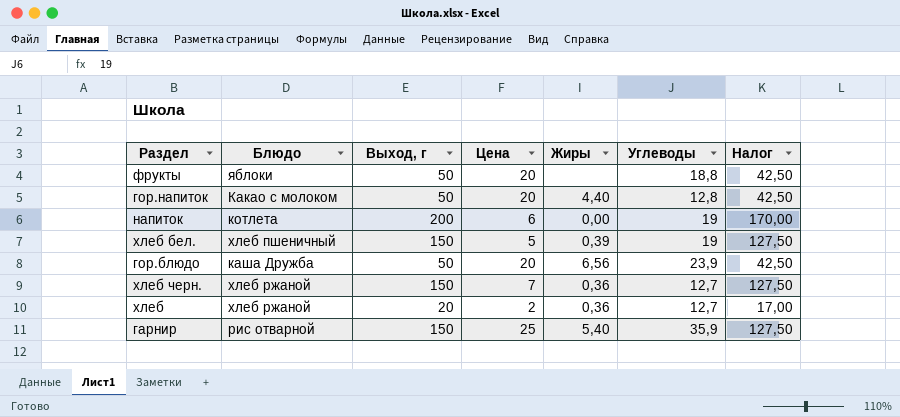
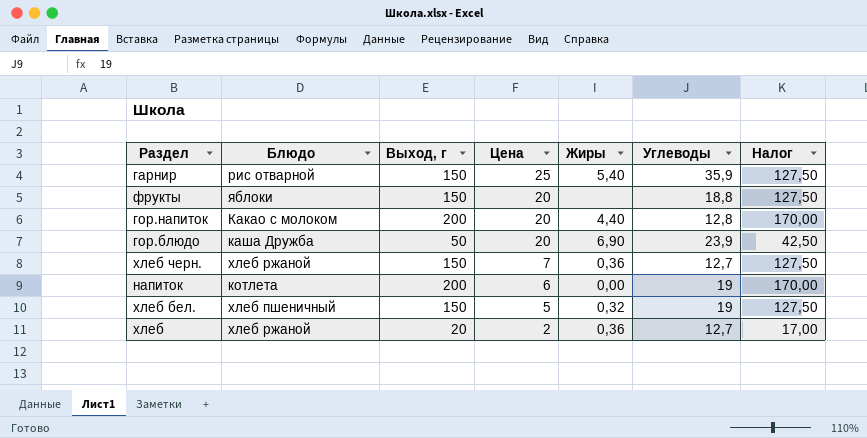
row order: none -> Цена descending
фрукты | Выход, г: 50 -> 150
фрукты | Налог: 42,50 -> 127,50
гор.напиток | Выход, г: 50 -> 200
гор.напиток | Налог: 42,50 -> 170,00
гор.блюдо | Жиры: 6,56 -> 6,90
хлеб бел. | Жиры: 0,39 -> 0,32

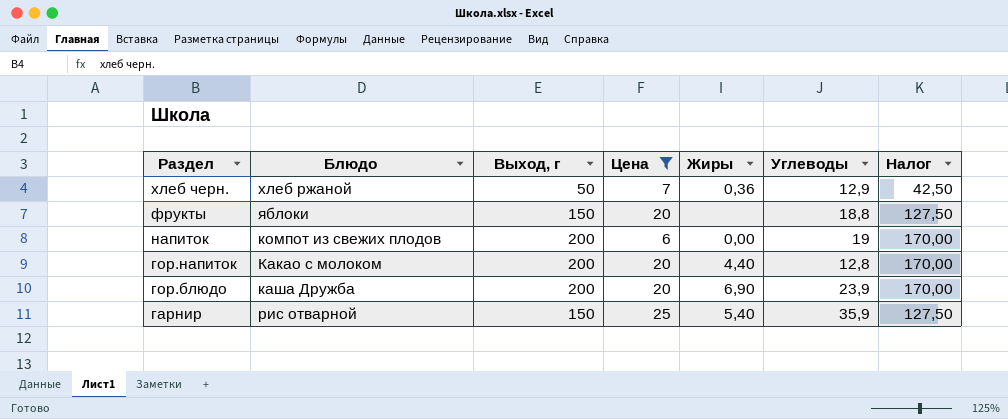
filter: none -> Цена >= 6
row order: Цена descending -> Раздел descending
хлеб черн. | Выход, г: 150 -> 50
хлеб черн. | Углеводы: 12,7 -> 12,9
хлеб черн. | Налог: 127,50 -> 42,50
напиток | Блюдо: котлета -> компот из свежих плодов
гор.блюдо | Выход, г: 50 -> 200
гор.блюдо | Налог: 42,50 -> 170,00

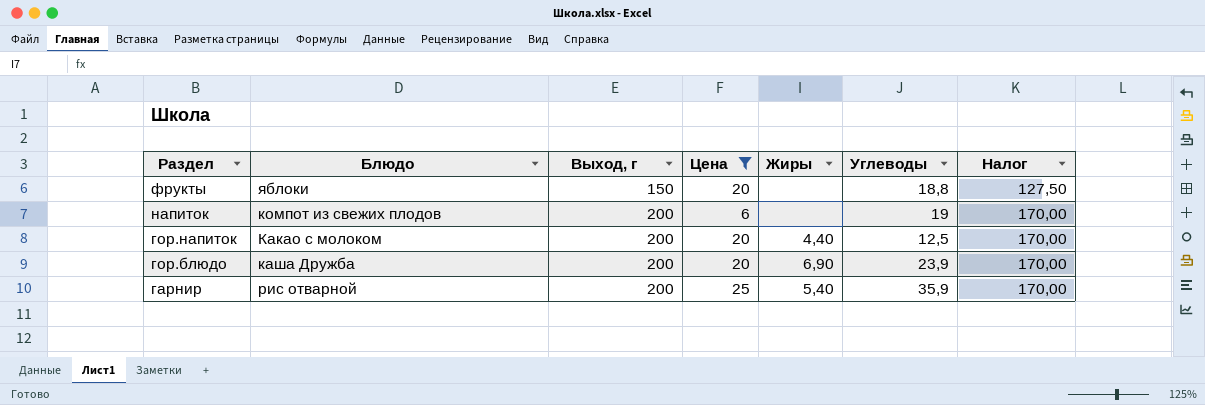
row хлеб черн.: хлеб ржаной | 50 | 7 | 0,36 | 12,9 | 42,50 -> none
напиток | Жиры: 0,00 -> none
гор.напиток | Углеводы: 12,8 -> 12,5
гарнир | Выход, г: 150 -> 200
гарнир | Налог: 127,50 -> 170,00

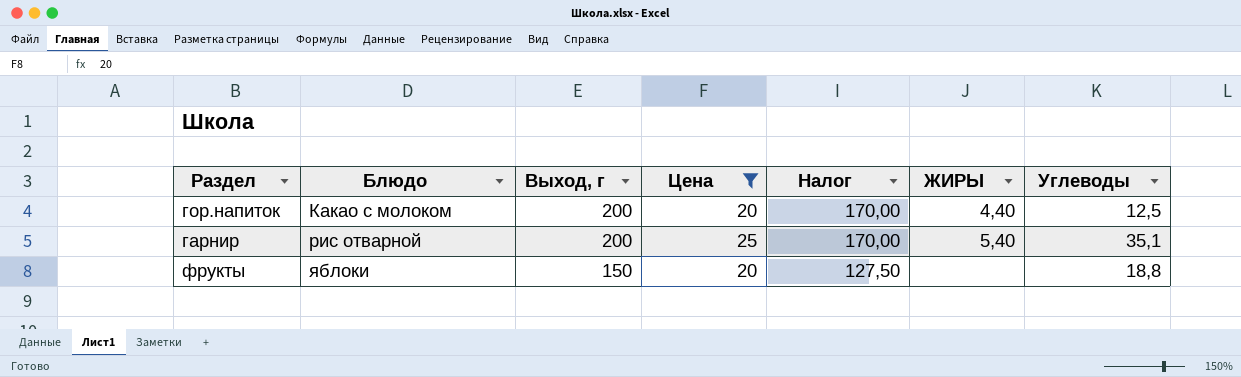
row order: Раздел descending -> Блюдо ascending
column Налог | position: 7 -> 5
column name: Жиры -> ЖИРЫ
row напиток: компот из свежих плодов | 200 | 6 | none | 19 | 170,00 -> none
row гор.блюдо: каша Дружба | 200 | 20 | 6,90 | 23,9 | 170,00 -> none
гарнир | Углеводы: 35,9 -> 35,1

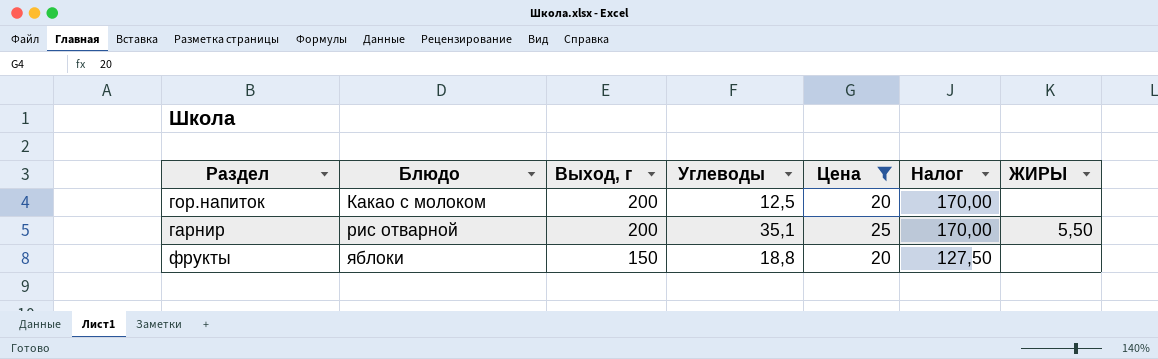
column Углеводы | position: 7 -> 4
гор.напиток | ЖИРЫ: 4,40 -> none
гарнир | ЖИРЫ: 5,40 -> 5,50

